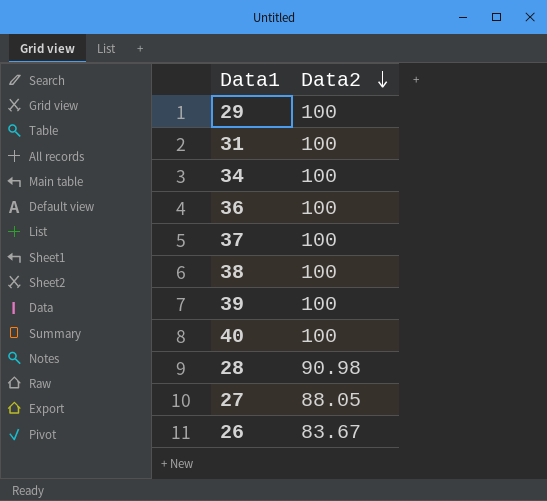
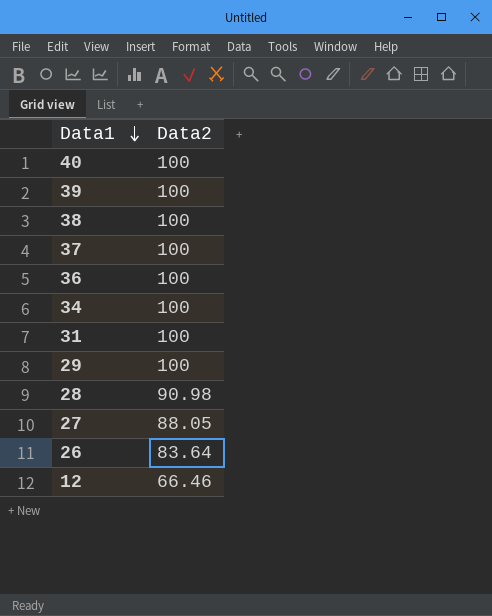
row order: Data2 descending -> Data1 descending
26 | Data2: 83.67 -> 83.64
row 12: none -> 66.46

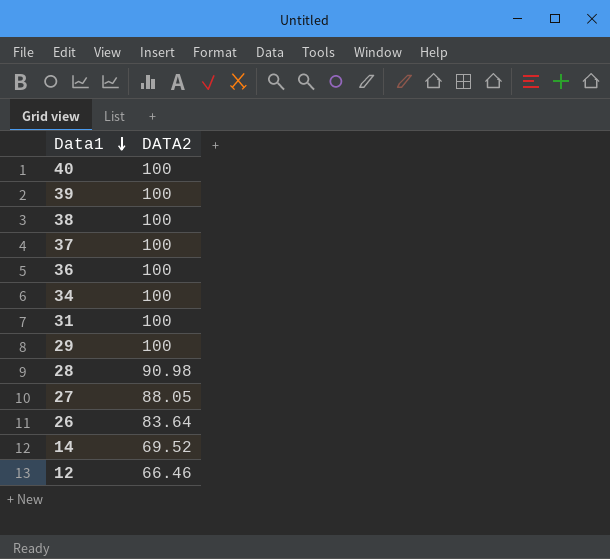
column name: Data2 -> DATA2
row 14: none -> 69.52

